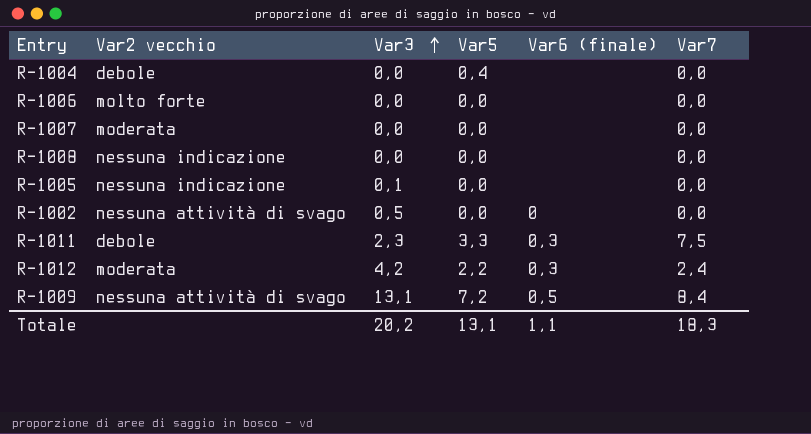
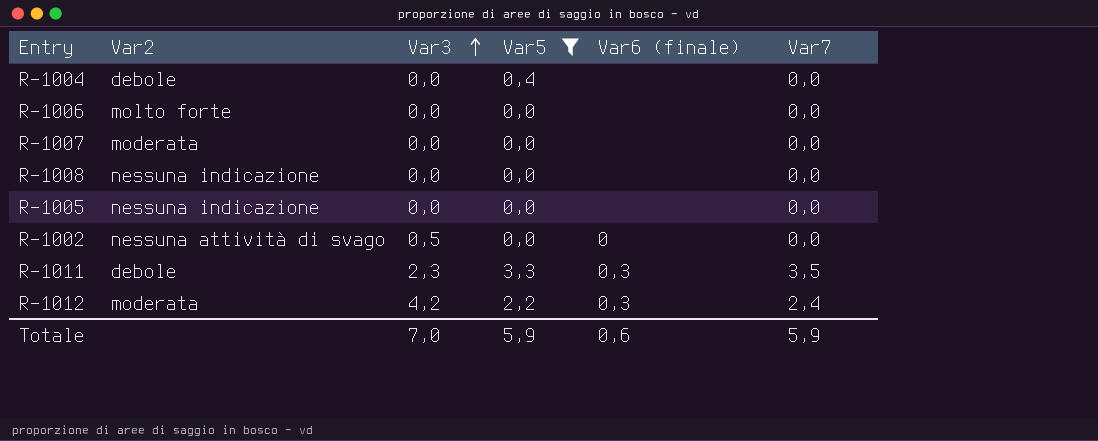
filter: none -> Var5 != 7,2
column name: Var2 vecchio -> Var2
R-1005 | Var3: 0,1 -> 0,0
R-1011 | Var7: 7,5 -> 3,5
Totale | Var3: 20,2 -> 7,0
Totale | Var5: 13,1 -> 5,9
Totale | Var6 (finale): 1,1 -> 0,6
Totale | Var7: 18,3 -> 5,9

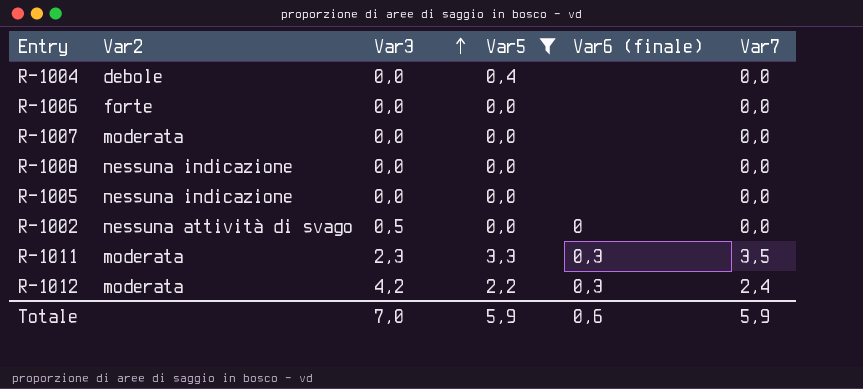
R-1006 | Var2: molto forte -> forte
R-1011 | Var2: debole -> moderata

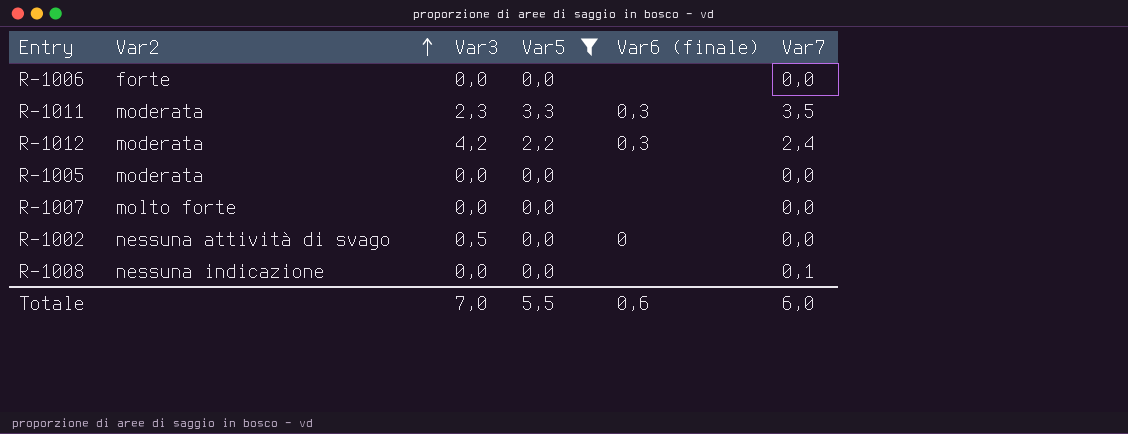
row order: Var3 ascending -> Var2 ascending
row R-1004: debole | 0,0 | 0,4 | none | 0,0 -> none
R-1005 | Var2: nessuna indicazione -> moderata
R-1007 | Var2: moderata -> molto forte
R-1008 | Var7: 0,0 -> 0,1
Totale | Var5: 5,9 -> 5,5
Totale | Var7: 5,9 -> 6,0

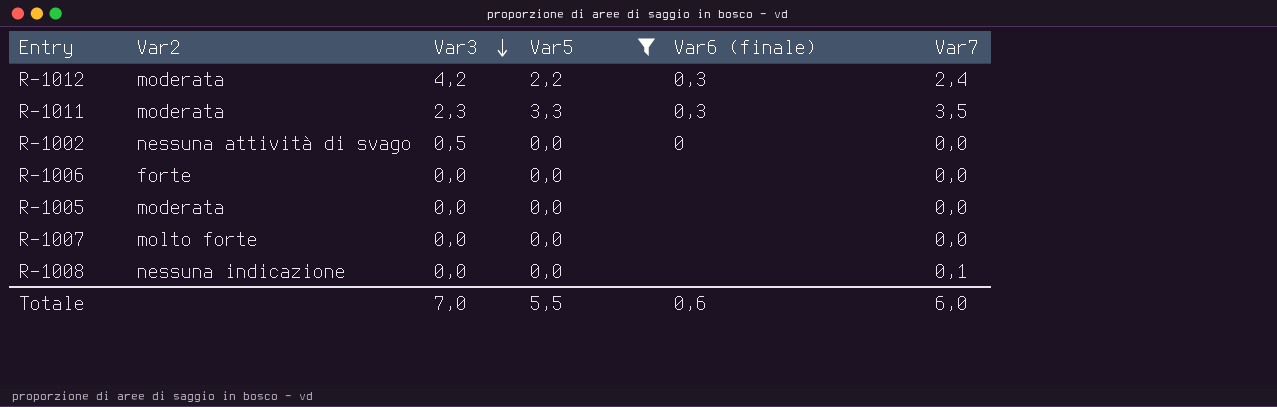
row order: Var2 ascending -> Var3 descending

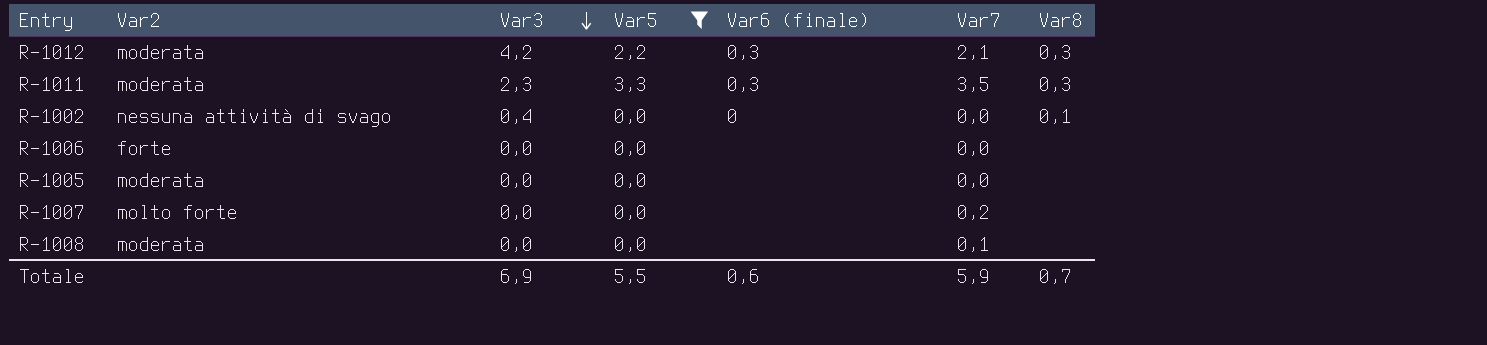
column Var8 | position: none -> 7
R-1012 | Var7: 2,4 -> 2,1
R-1002 | Var3: 0,5 -> 0,4
R-1007 | Var7: 0,0 -> 0,2
R-1008 | Var2: nessuna indicazione -> moderata
Totale | Var3: 7,0 -> 6,9
Totale | Var7: 6,0 -> 5,9

